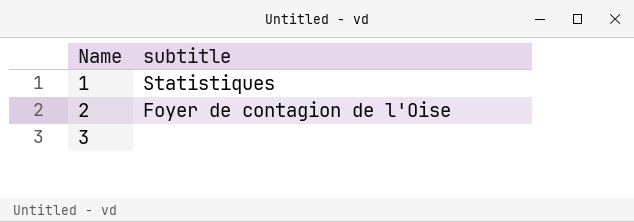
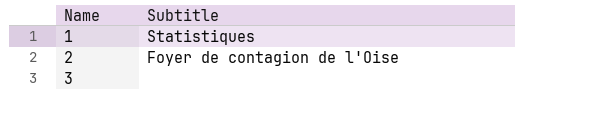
column name: subtitle -> Subtitle

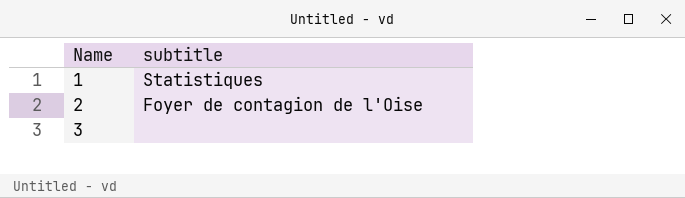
column name: Subtitle -> subtitle

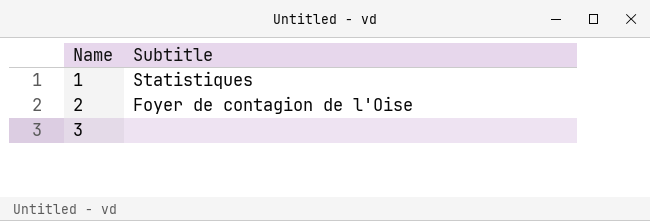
column name: subtitle -> Subtitle

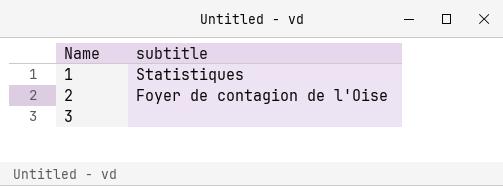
column name: Subtitle -> subtitle

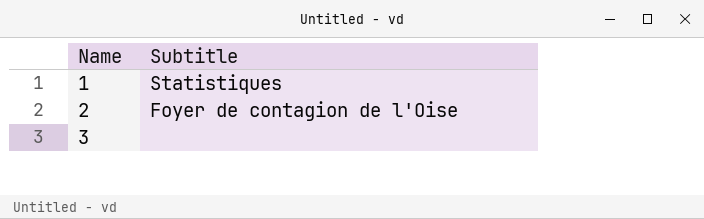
column name: subtitle -> Subtitle

